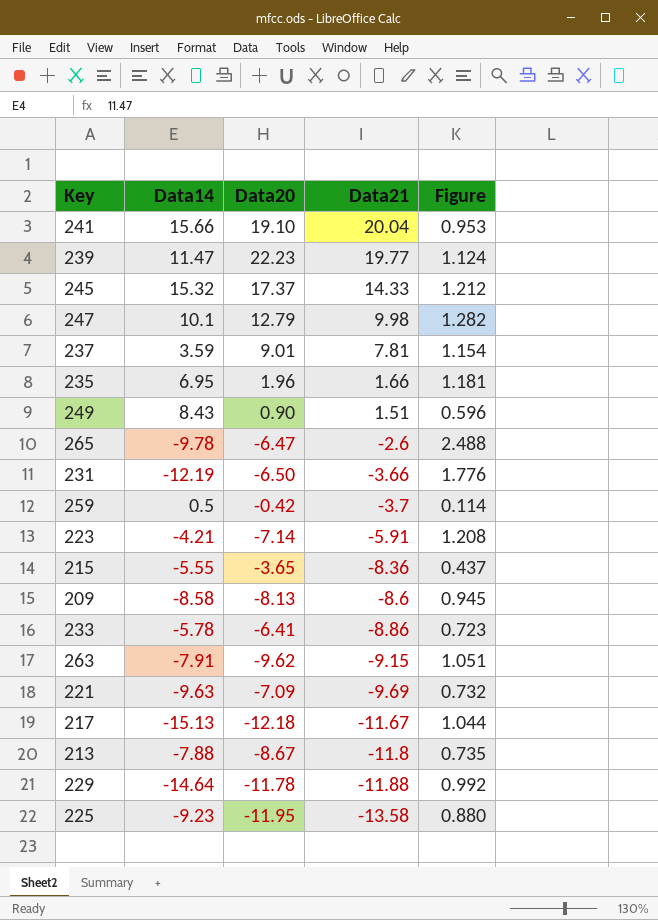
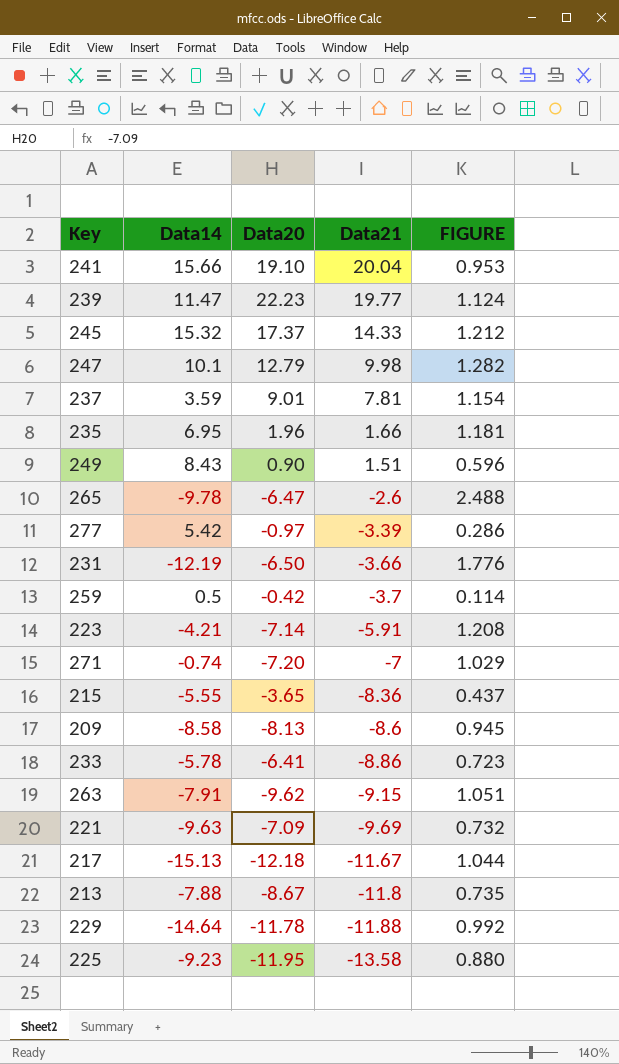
column name: Figure -> FIGURE
row 277: none -> 5.42 | -0.97 | -3.39 | 0.286
row 271: none -> -0.74 | -7.20 | -7 | 1.029

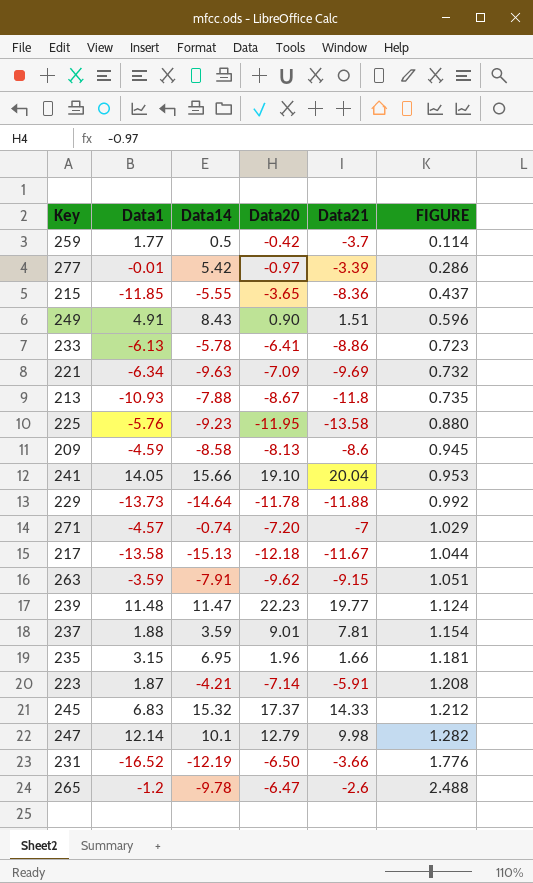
row order: Data21 descending -> FIGURE ascending
column Data1 | position: none -> 2

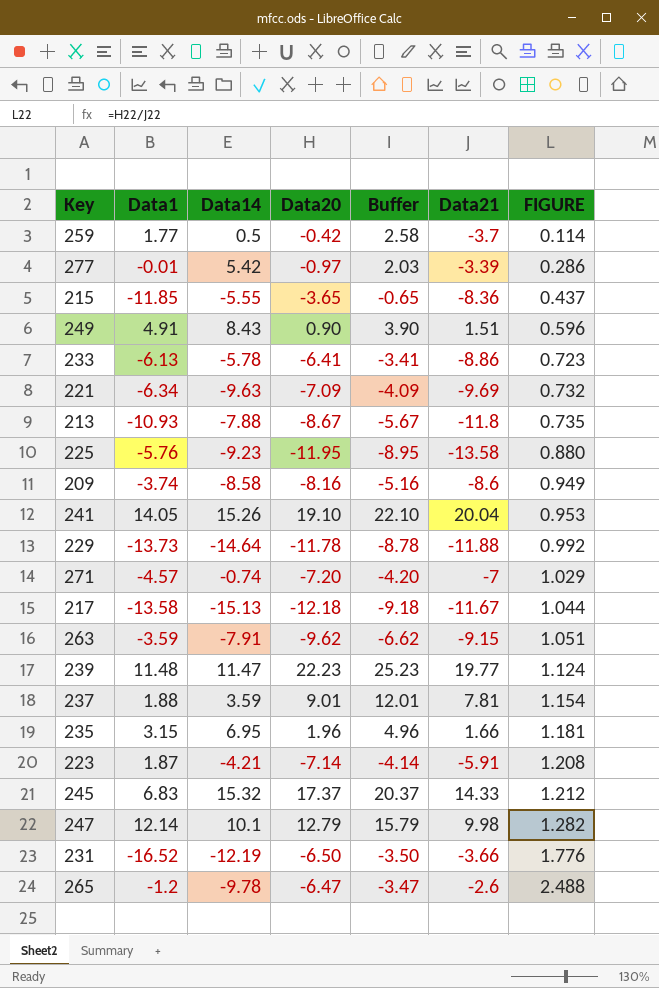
column Buffer | formula: none -> [Data20] + 3
209 | Data1: -4.59 -> -3.74
209 | Data20: -8.13 -> -8.16
209 | FIGURE: 0.945 -> 0.949
241 | Data14: 15.66 -> 15.26

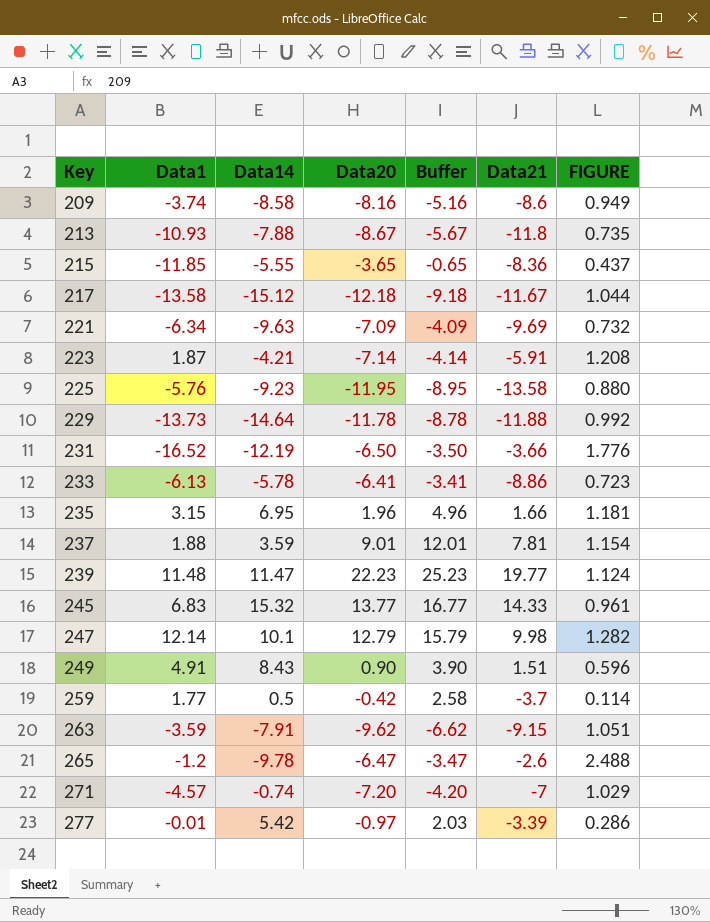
row order: FIGURE ascending -> Key ascending
row 241: 14.05 | 15.26 | 19.10 | 22.10 | 20.04 | 0.953 -> none
217 | Data14: -15.13 -> -15.12
245 | Data20: 17.37 -> 13.77
245 | Buffer: 20.37 -> 16.77
245 | FIGURE: 1.212 -> 0.961

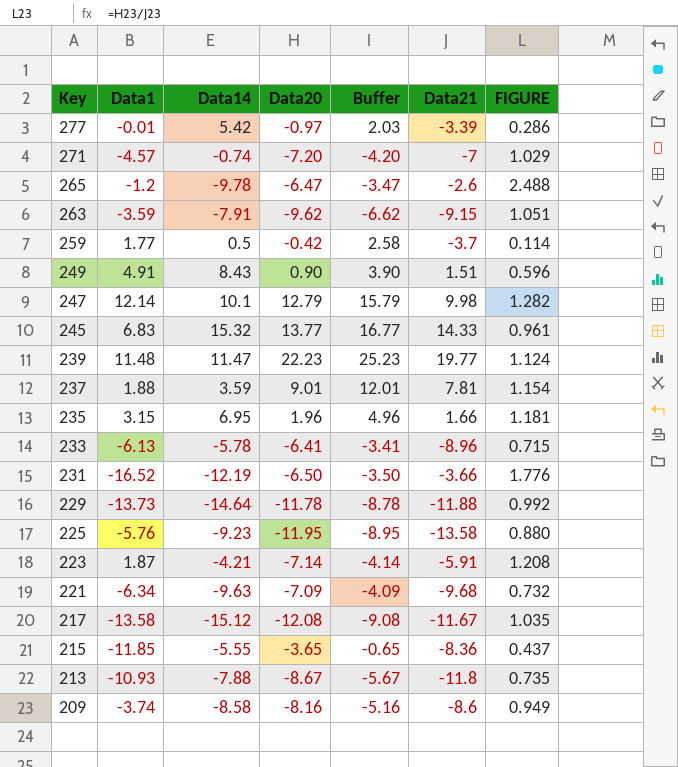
row order: Key ascending -> Key descending
233 | Data21: -8.86 -> -8.96
233 | FIGURE: 0.723 -> 0.715
221 | Data21: -9.69 -> -9.68
217 | Data20: -12.18 -> -12.08
217 | Buffer: -9.18 -> -9.08
217 | FIGURE: 1.044 -> 1.035

